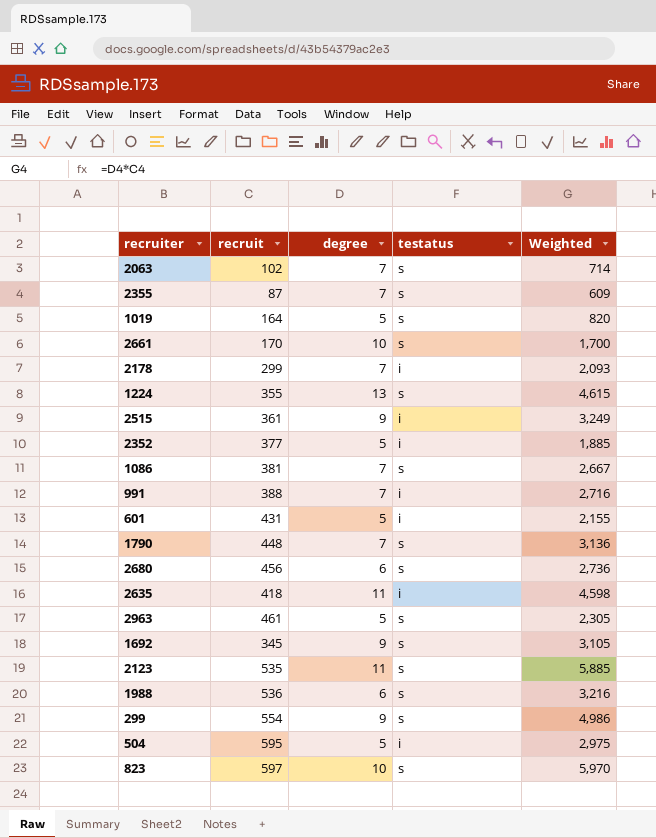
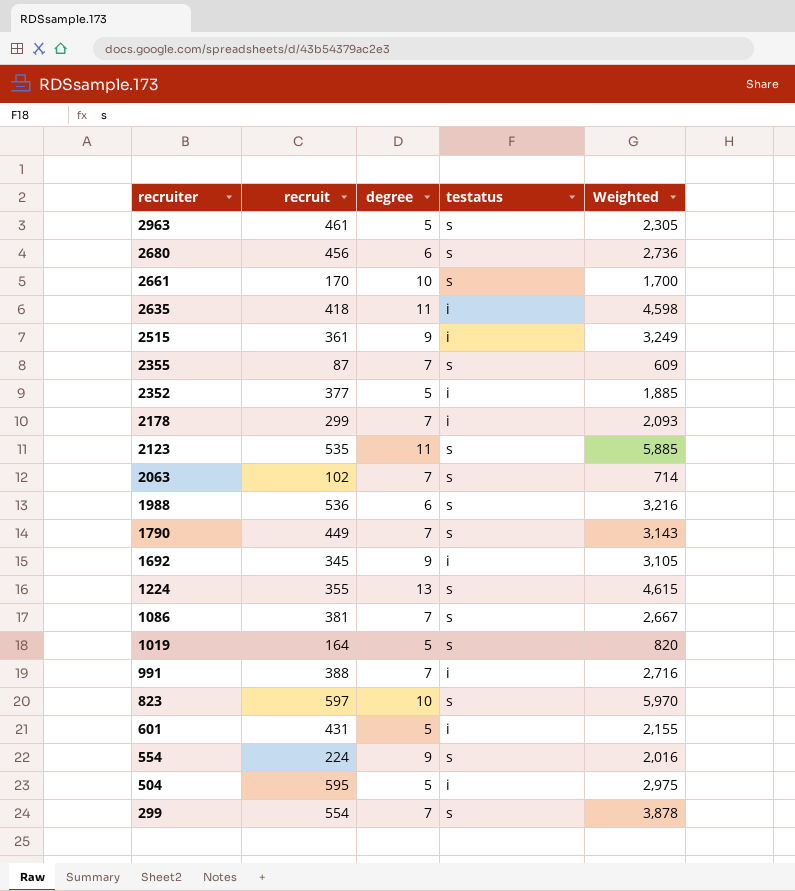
row order: none -> recruiter descending
1790 | recruit: 448 -> 449
1790 | Weighted: 3,136 -> 3,143
1692 | testatus: s -> i
row 554: none -> 224 | 9 | s | 2,016
299 | degree: 9 -> 7
299 | Weighted: 4,986 -> 3,878

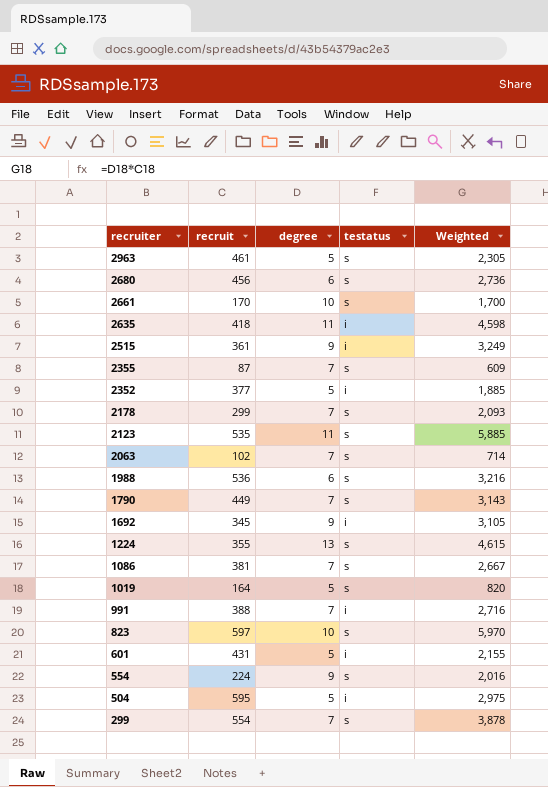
2178 | testatus: i -> s

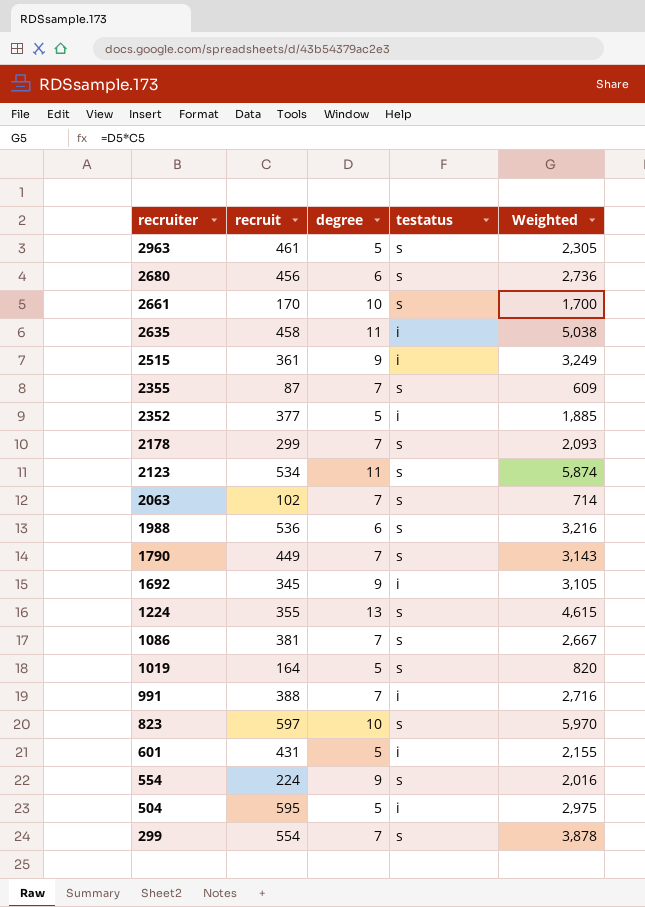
2635 | recruit: 418 -> 458
2635 | Weighted: 4,598 -> 5,038
2123 | recruit: 535 -> 534
2123 | Weighted: 5,885 -> 5,874

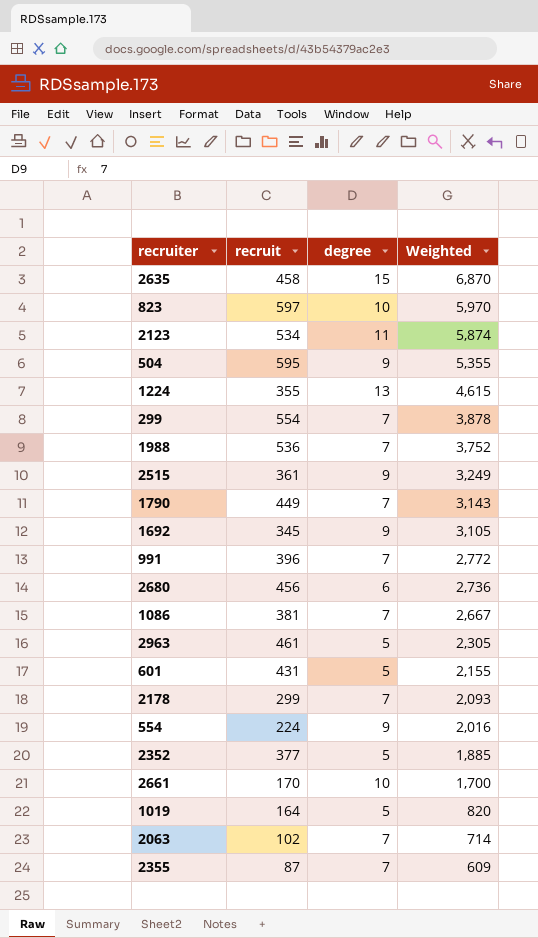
row order: recruiter descending -> Weighted descending
column testatus | position: 4 -> none
2635 | degree: 11 -> 15
2635 | Weighted: 5,038 -> 6,870
504 | degree: 5 -> 9
504 | Weighted: 2,975 -> 5,355
1988 | degree: 6 -> 7
1988 | Weighted: 3,216 -> 3,752
991 | recruit: 388 -> 396
991 | Weighted: 2,716 -> 2,772

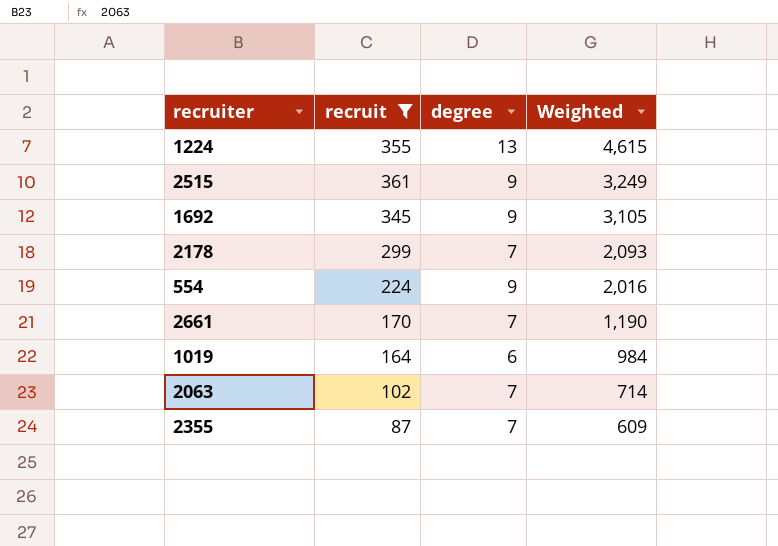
filter: none -> recruit <= 361
2661 | degree: 10 -> 7
2661 | Weighted: 1,700 -> 1,190
1019 | degree: 5 -> 6
1019 | Weighted: 820 -> 984

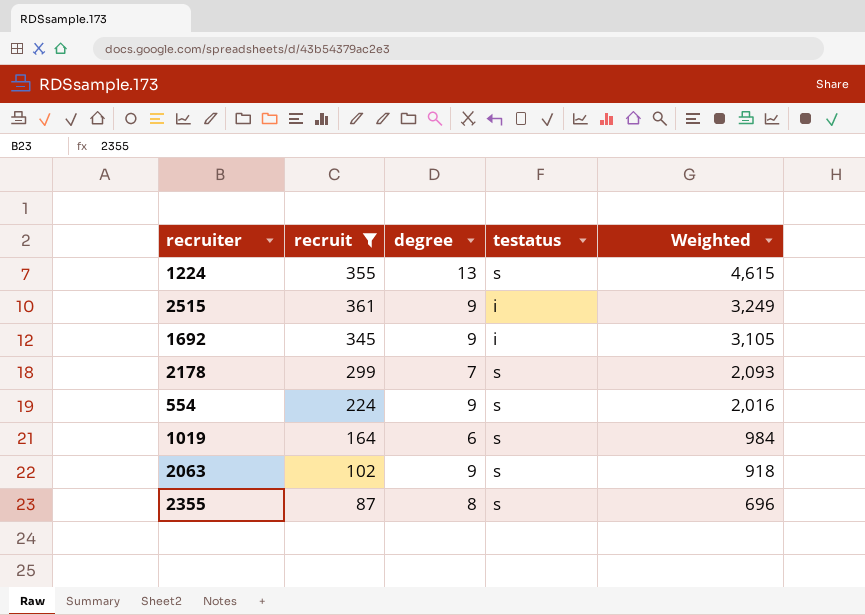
column testatus | position: none -> 4
row 2661: 170 | 7 | 1,190 -> none
2063 | degree: 7 -> 9
2063 | Weighted: 714 -> 918
2355 | degree: 7 -> 8
2355 | Weighted: 609 -> 696

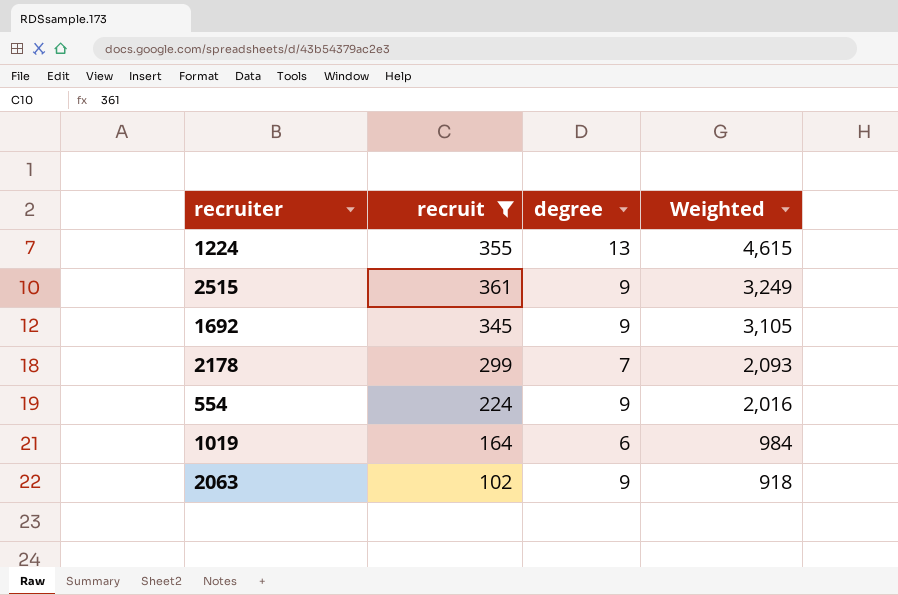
column testatus | position: 4 -> none
row 2355: 87 | 8 | s | 696 -> none

